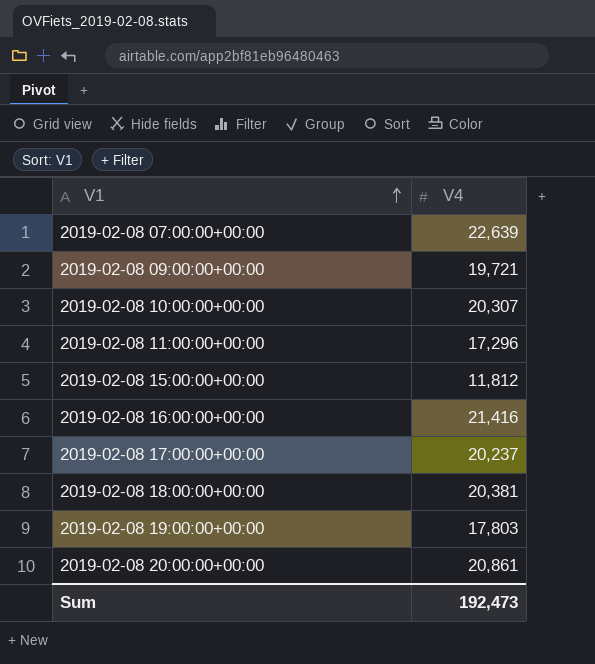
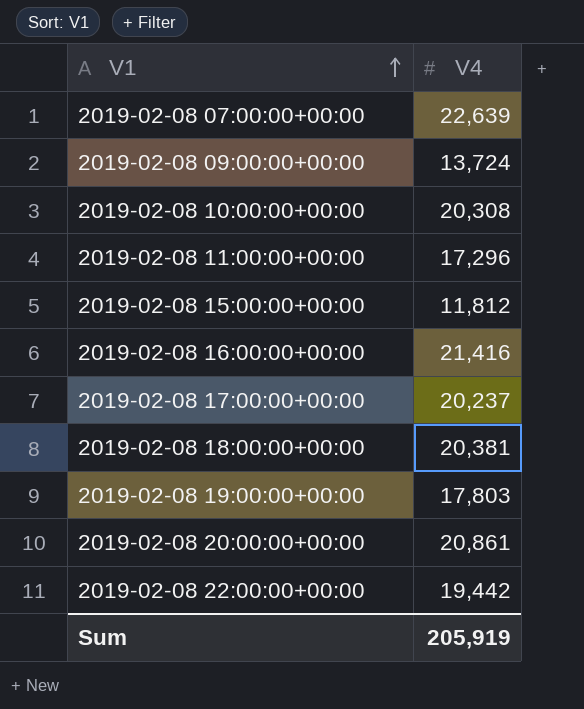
2019-02-08 09:00:00+00:00 | V4: 19,721 -> 13,724
2019-02-08 10:00:00+00:00 | V4: 20,307 -> 20,308
row 2019-02-08 22:00:00+00:00: none -> 19,442
Sum | V4: 192,473 -> 205,919

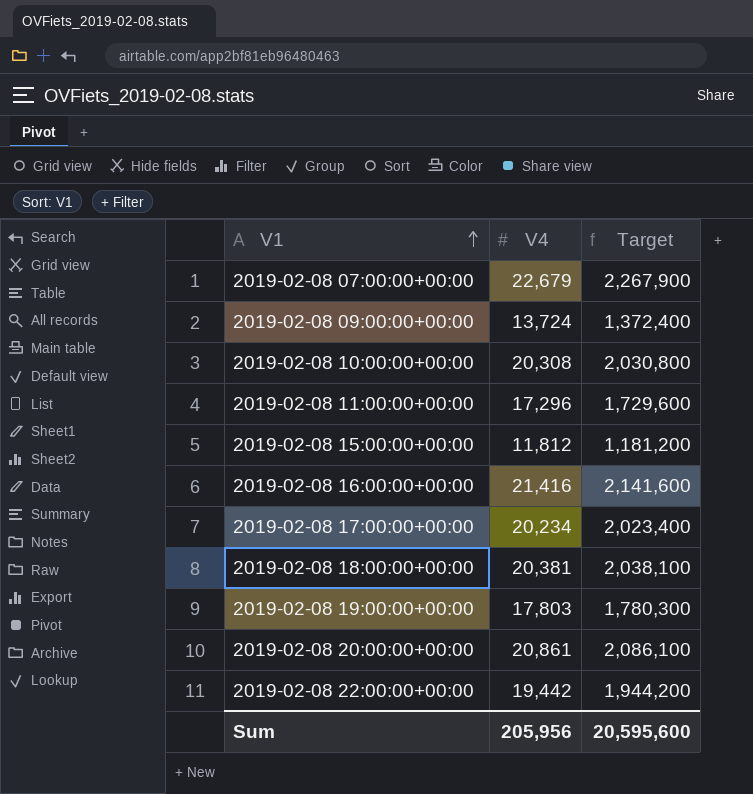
column Target | formula: none -> [V4] * 100
2019-02-08 07:00:00+00:00 | V4: 22,639 -> 22,679
2019-02-08 17:00:00+00:00 | V4: 20,237 -> 20,234
Sum | V4: 205,919 -> 205,956

